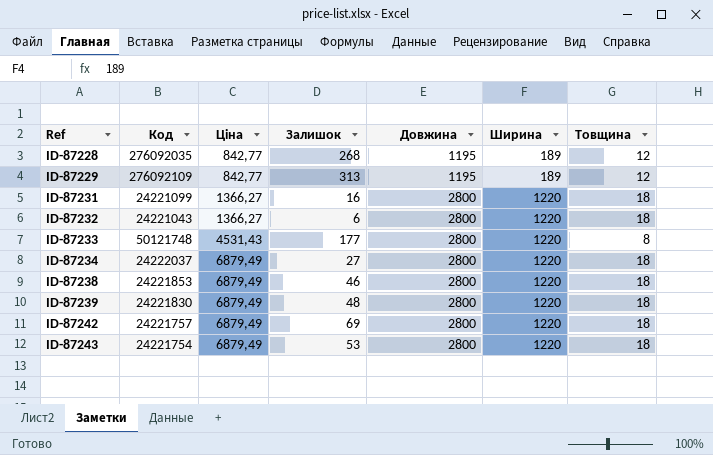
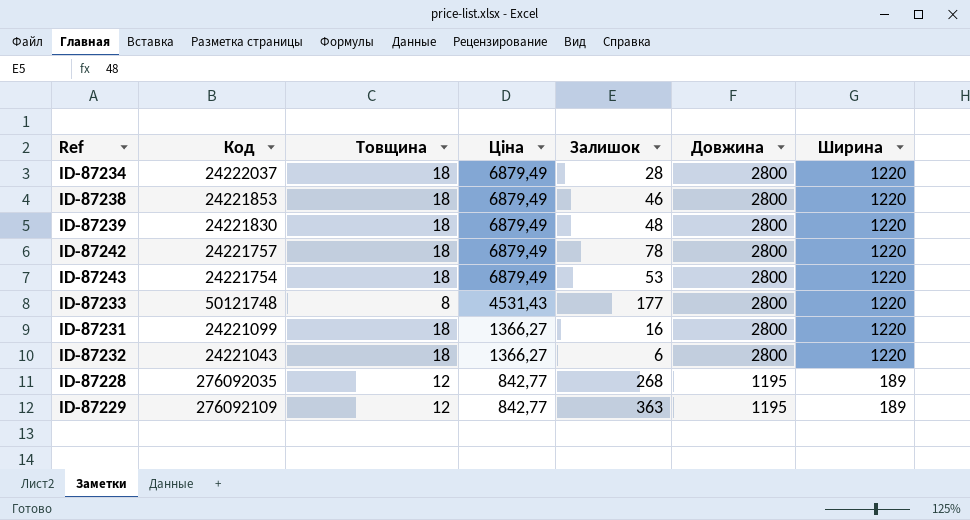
row order: Ref ascending -> Ціна descending
column Товщина | position: 7 -> 3
ID-87234 | Залишок: 27 -> 28
ID-87242 | Залишок: 69 -> 78
ID-87229 | Залишок: 313 -> 363

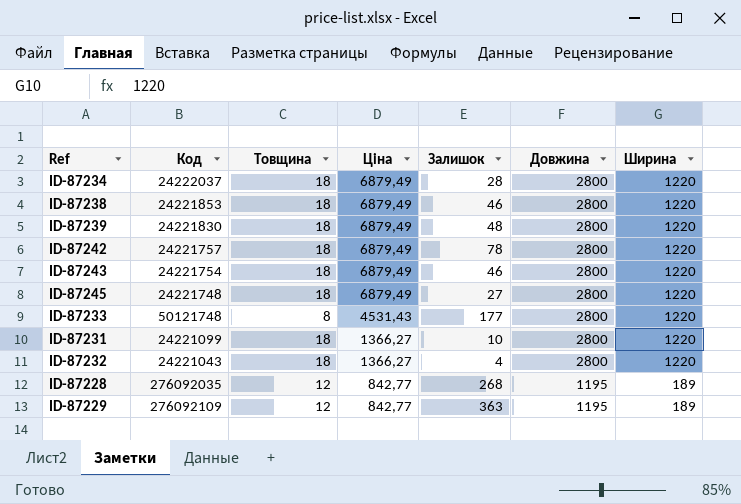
ID-87243 | Залишок: 53 -> 46
row ID-87245: none -> 24221748 | 18 | 6879,49 | 27 | 2800 | 1220
ID-87231 | Залишок: 16 -> 10
ID-87232 | Залишок: 6 -> 4

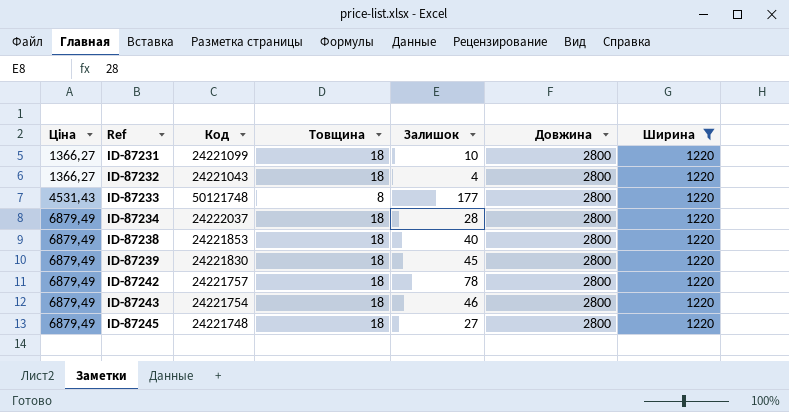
filter: none -> Ширина = 1220
row order: Ціна descending -> Ціна ascending
column Ціна | position: 4 -> 1
ID-87238 | Залишок: 46 -> 40
ID-87239 | Залишок: 48 -> 45

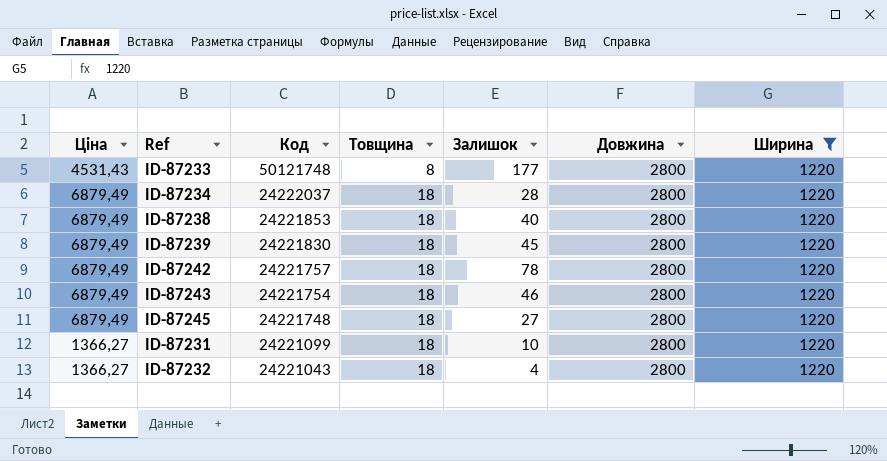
row order: Ціна ascending -> Код descending

